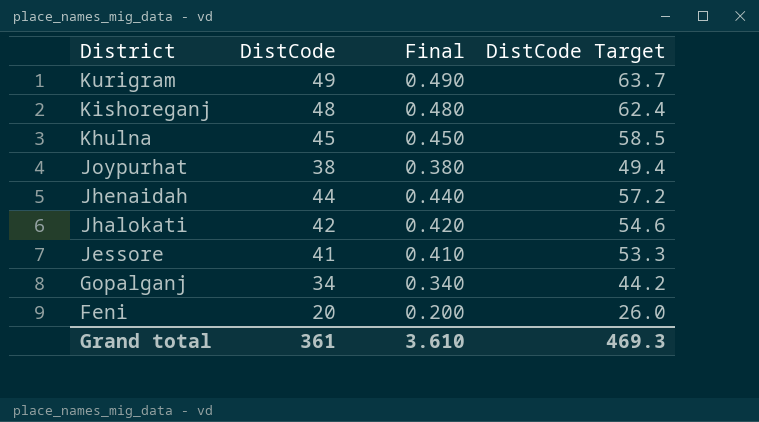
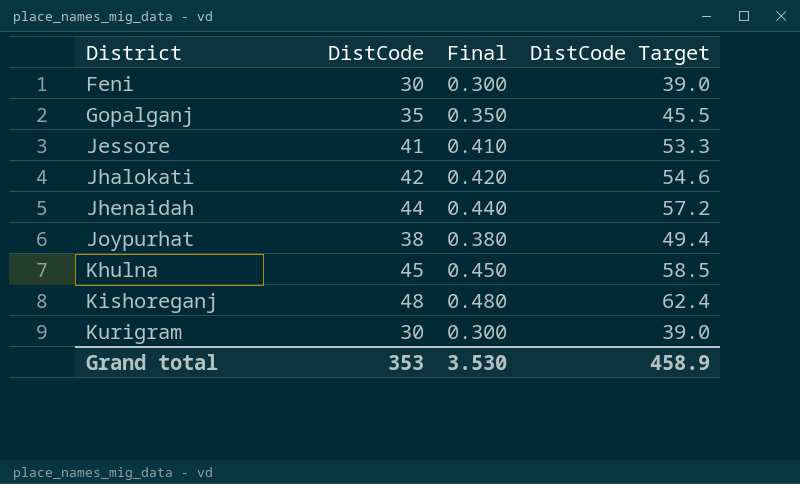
row order: District descending -> District ascending
Feni | DistCode: 20 -> 30
Feni | Final: 0.200 -> 0.300
Feni | DistCode Target: 26.0 -> 39.0
Gopalganj | DistCode: 34 -> 35
Gopalganj | Final: 0.340 -> 0.350
Gopalganj | DistCode Target: 44.2 -> 45.5
Kurigram | DistCode: 49 -> 30
Kurigram | Final: 0.490 -> 0.300
Kurigram | DistCode Target: 63.7 -> 39.0
Grand total | DistCode: 361 -> 353
Grand total | Final: 3.610 -> 3.530
Grand total | DistCode Target: 469.3 -> 458.9

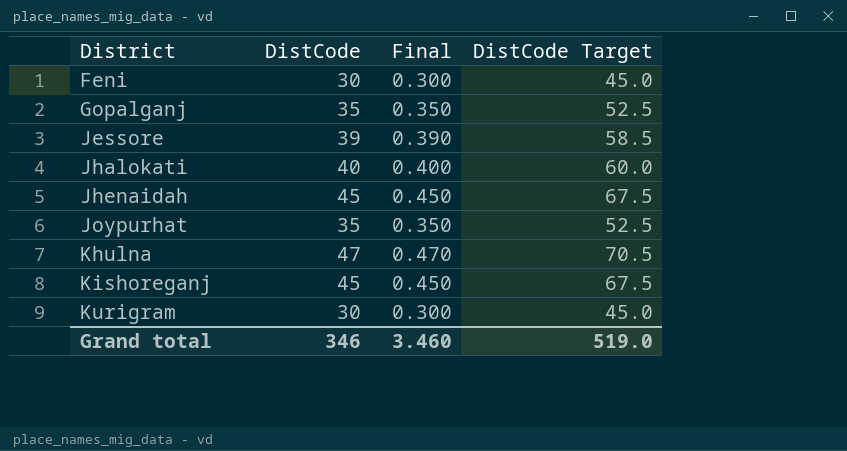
column DistCode Target | formula: [DistCode] * 1.3 -> [DistCode] * 1.5
Jessore | DistCode: 41 -> 39
Jessore | Final: 0.410 -> 0.390
Jhalokati | DistCode: 42 -> 40
Jhalokati | Final: 0.420 -> 0.400
Jhenaidah | DistCode: 44 -> 45
Jhenaidah | Final: 0.440 -> 0.450
Joypurhat | DistCode: 38 -> 35
Joypurhat | Final: 0.380 -> 0.350
Khulna | DistCode: 45 -> 47
Khulna | Final: 0.450 -> 0.470
Kishoreganj | DistCode: 48 -> 45
Kishoreganj | Final: 0.480 -> 0.450
Grand total | DistCode: 353 -> 346
Grand total | Final: 3.530 -> 3.460
Grand total | DistCode Target: 458.9 -> 519.0

